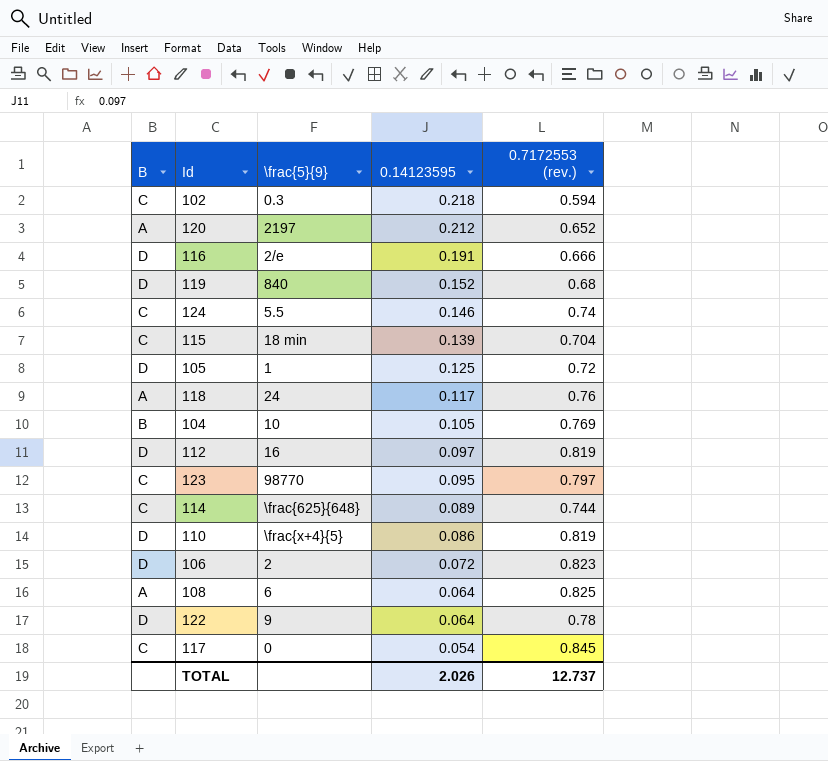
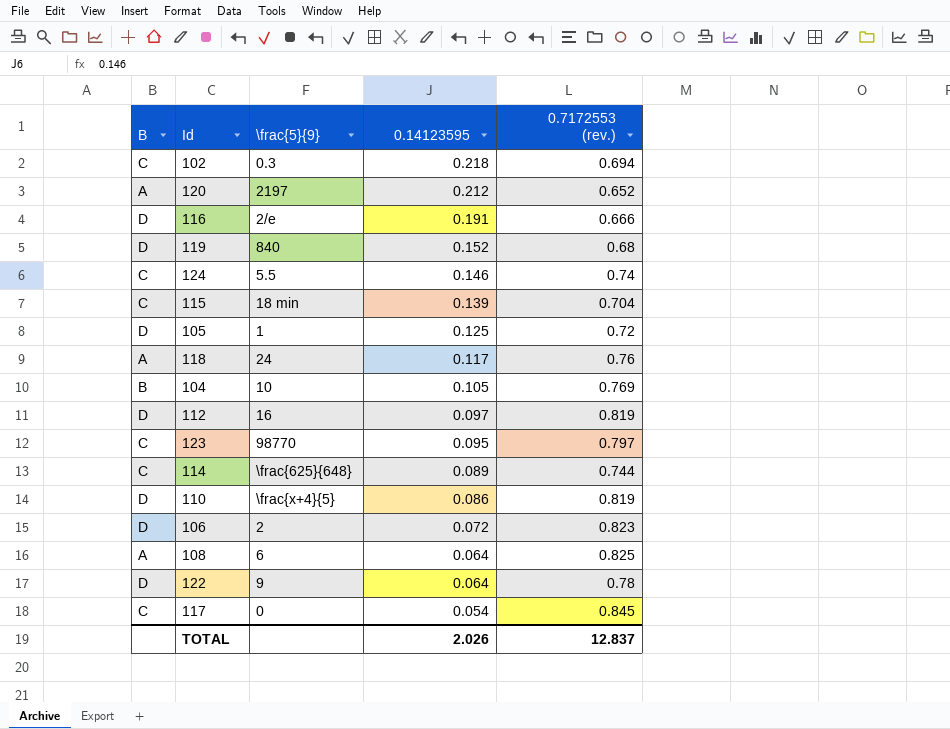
102 | 0.7172553 (rev.): 0.594 -> 0.694
TOTAL | 0.7172553 (rev.): 12.737 -> 12.837

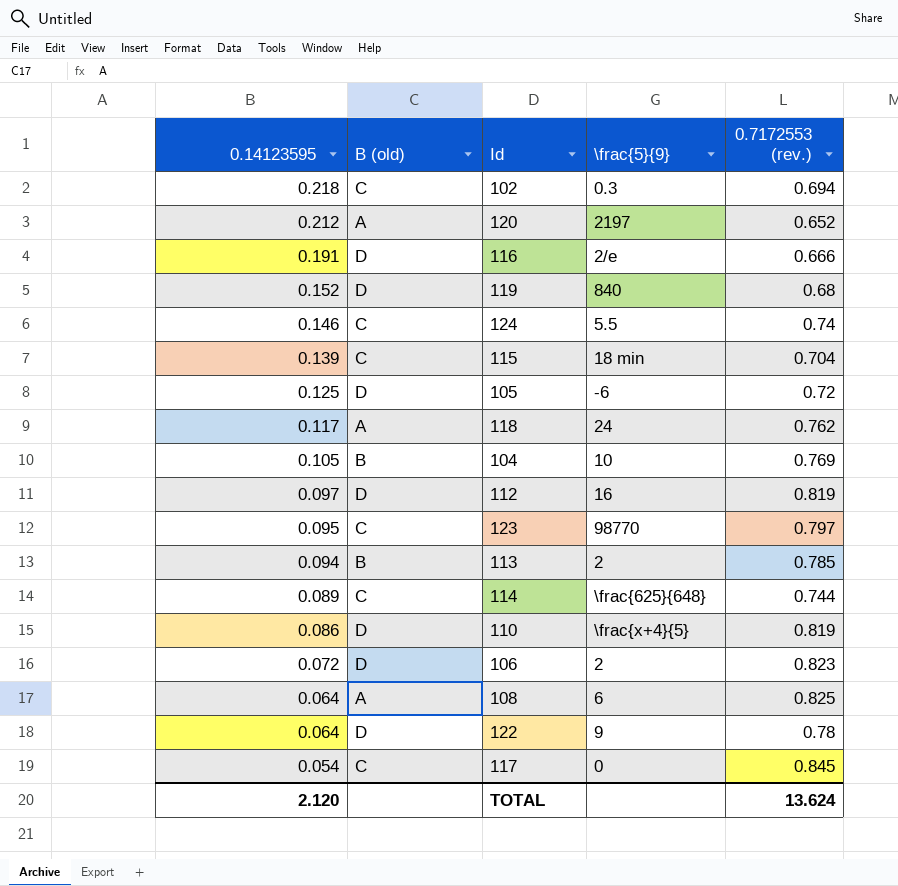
column 0.14123595 | position: 4 -> 1
column name: B -> B (old)
105 | \frac{5}{9}: 1 -> -6
118 | 0.7172553 (rev.): 0.76 -> 0.762
row 113: none -> 0.094 | B | 2 | 0.785
TOTAL | 0.14123595: 2.026 -> 2.120
TOTAL | 0.7172553 (rev.): 12.837 -> 13.624

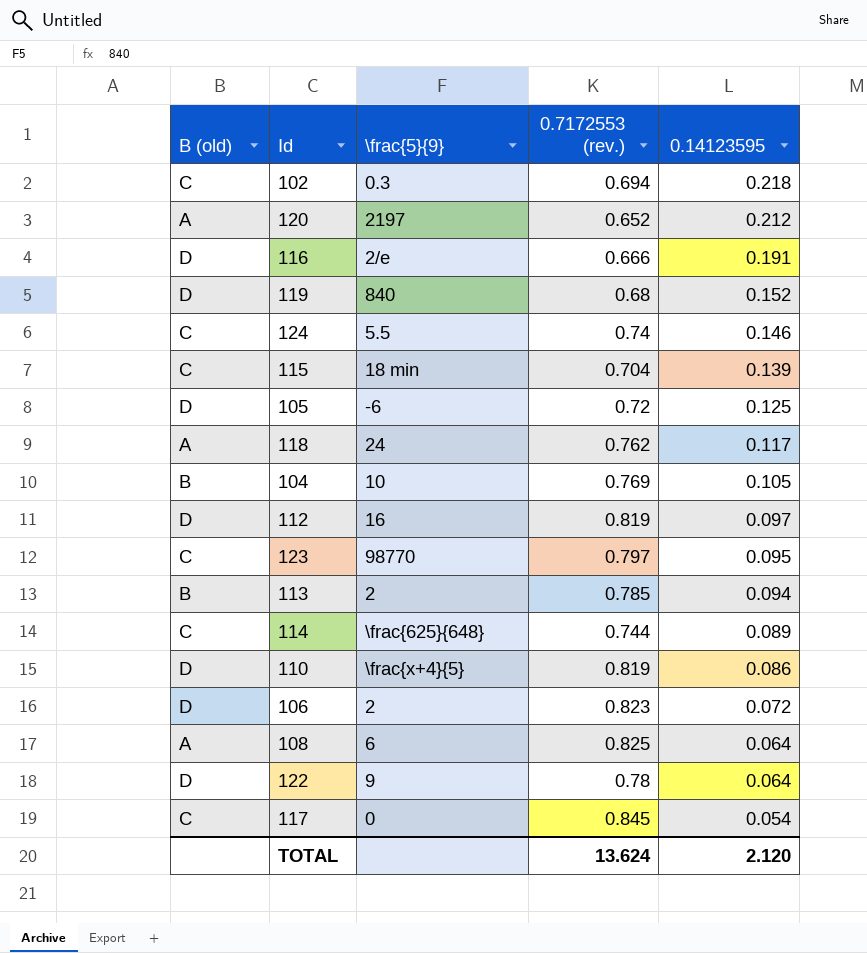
column 0.14123595 | position: 1 -> 5

